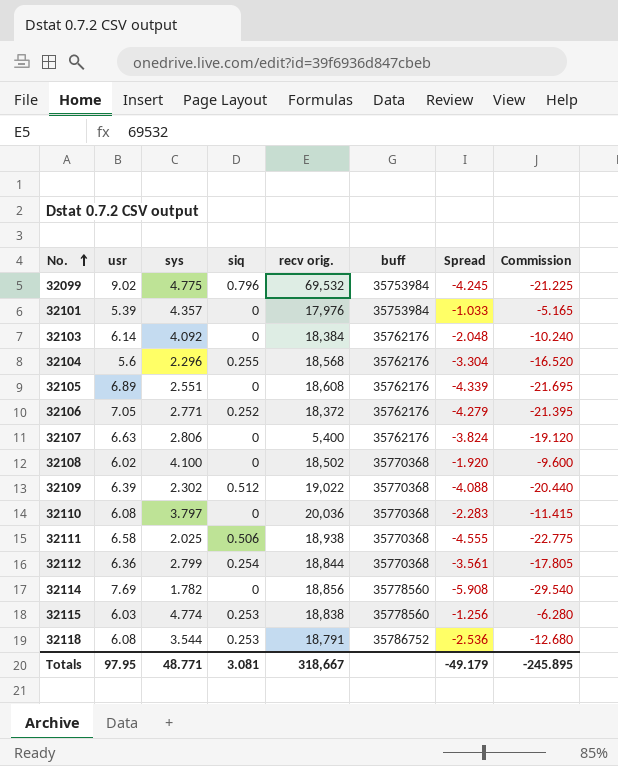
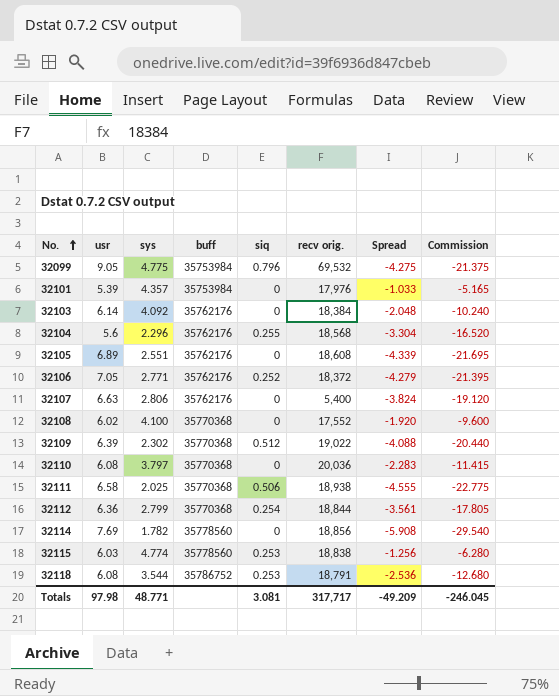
column buff | position: 6 -> 4
32099 | usr: 9.02 -> 9.05
32099 | Spread: -4.245 -> -4.275
32099 | Commission: -21.225 -> -21.375
32108 | recv orig.: 18,502 -> 17,552
Totals | usr: 97.95 -> 97.98
Totals | recv orig.: 318,667 -> 317,717
Totals | Spread: -49.179 -> -49.209
Totals | Commission: -245.895 -> -246.045

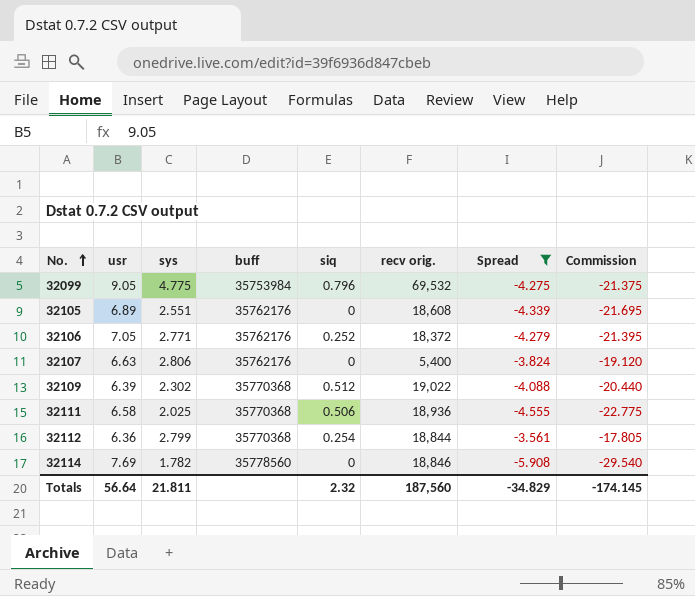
filter: none -> Spread <= -3.561
32111 | recv orig.: 18,938 -> 18,936
32114 | recv orig.: 18,856 -> 18,846
Totals | usr: 97.98 -> 56.64
Totals | sys: 48.771 -> 21.811
Totals | siq: 3.081 -> 2.32
Totals | recv orig.: 317,717 -> 187,560
Totals | Spread: -49.209 -> -34.829
Totals | Commission: -246.045 -> -174.145

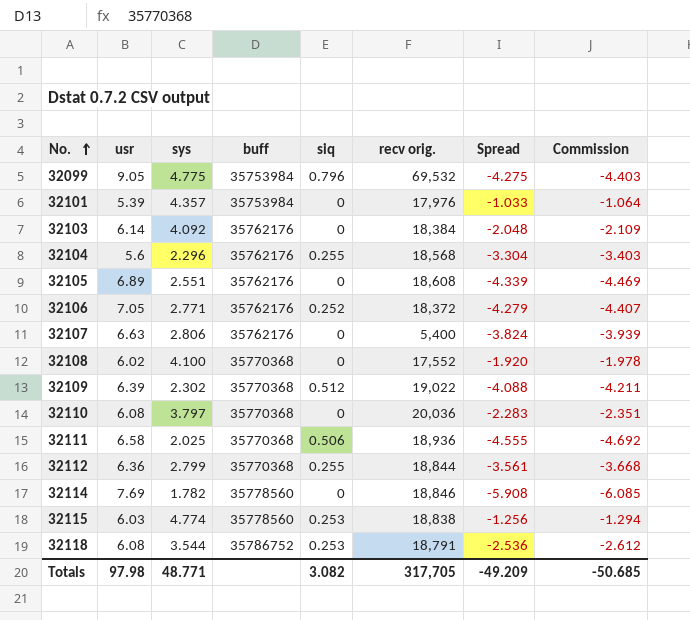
filter: Spread <= -3.561 -> none
column Commission | formula: [Spread] * 5 -> [Spread] * 1.03
32112 | siq: 0.254 -> 0.255
Totals | usr: 56.64 -> 97.98
Totals | sys: 21.811 -> 48.771
Totals | siq: 2.32 -> 3.082
Totals | recv orig.: 187,560 -> 317,705
Totals | Spread: -34.829 -> -49.209
Totals | Commission: -174.145 -> -50.685

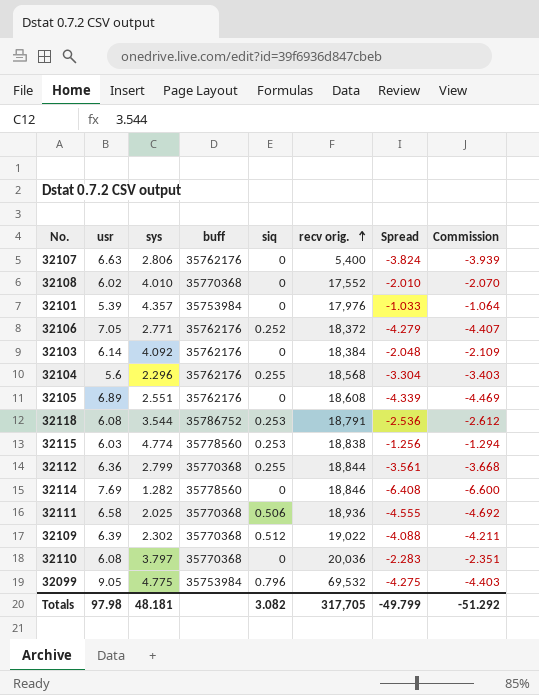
row order: No. ascending -> recv orig. ascending
32108 | sys: 4.100 -> 4.010
32108 | Spread: -1.920 -> -2.010
32108 | Commission: -1.978 -> -2.070
32114 | sys: 1.782 -> 1.282
32114 | Spread: -5.908 -> -6.408
32114 | Commission: -6.085 -> -6.600
Totals | sys: 48.771 -> 48.181
Totals | Spread: -49.209 -> -49.799
Totals | Commission: -50.685 -> -51.292

